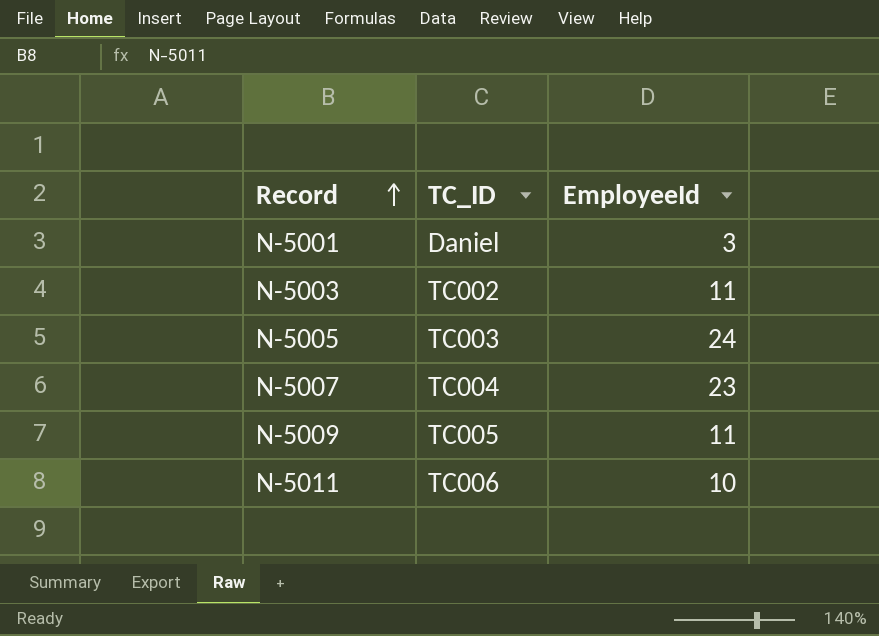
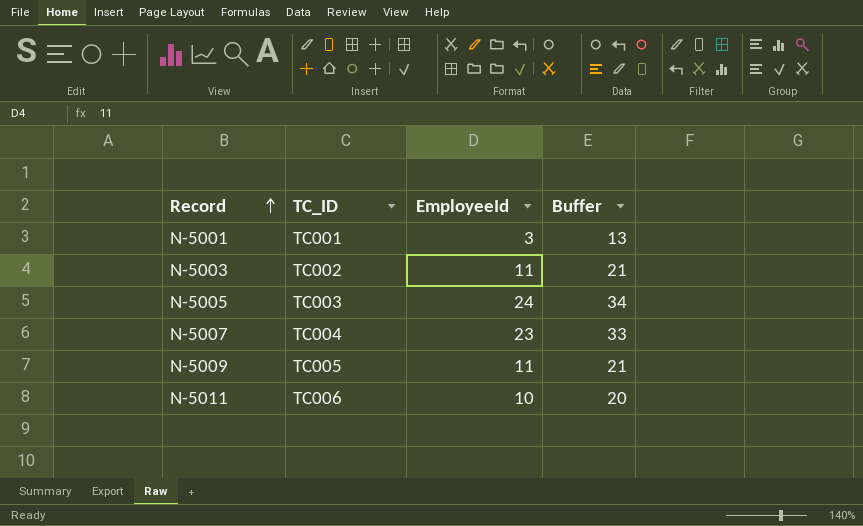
column Buffer | formula: none -> [EmployeeId] + 10
N-5001 | TC_ID: Daniel -> TC001

